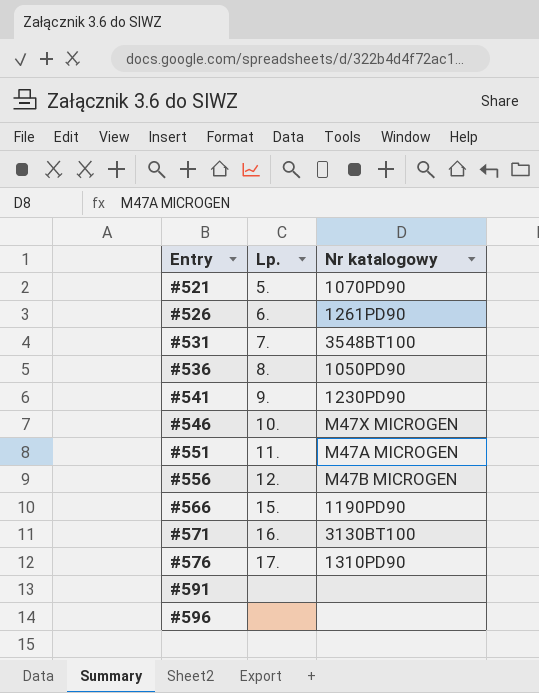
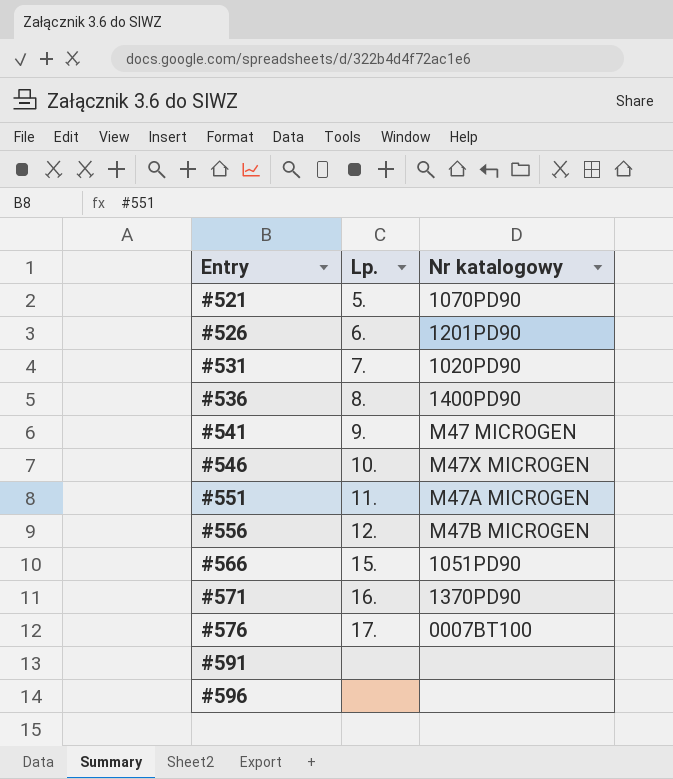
#526 | Nr katalogowy: 1261PD90 -> 1201PD90
#531 | Nr katalogowy: 3548BT100 -> 1020PD90
#536 | Nr katalogowy: 1050PD90 -> 1400PD90
#541 | Nr katalogowy: 1230PD90 -> M47 MICROGEN
#566 | Nr katalogowy: 1190PD90 -> 1051PD90
#571 | Nr katalogowy: 3130BT100 -> 1370PD90
#576 | Nr katalogowy: 1310PD90 -> 0007BT100

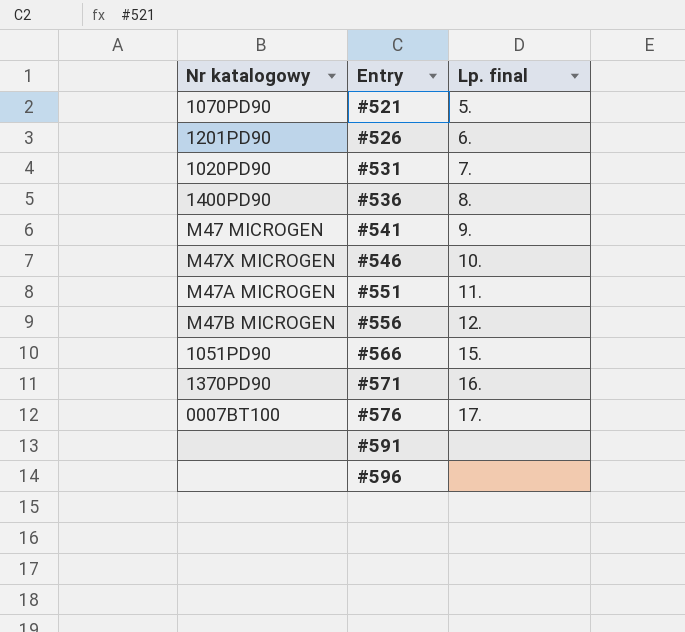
column Nr katalogowy | position: 3 -> 1
column name: Lp. -> Lp. final

